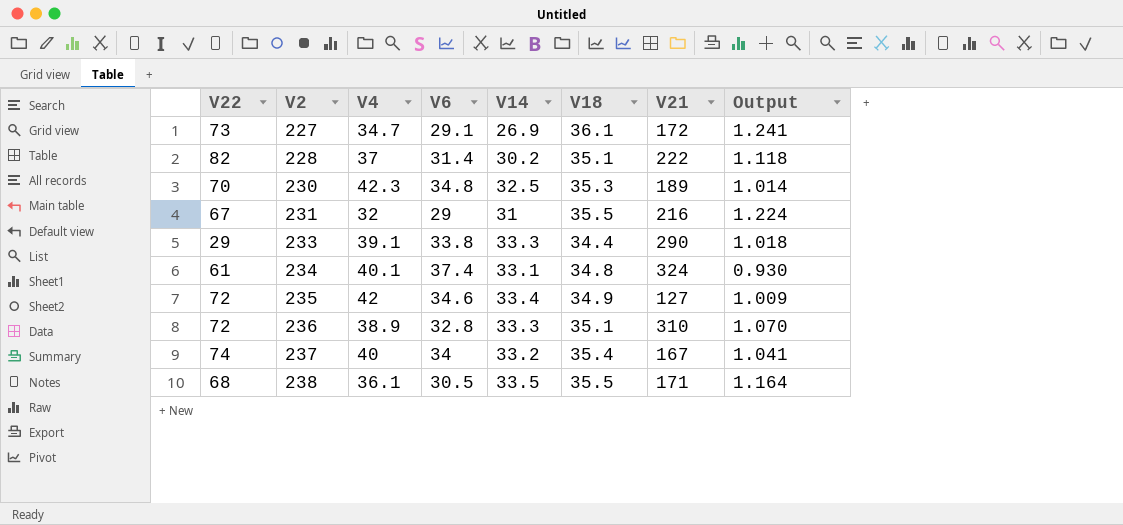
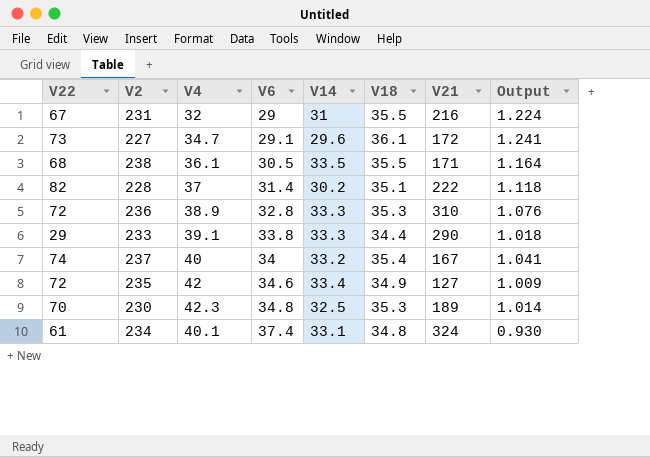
row order: V2 ascending -> V6 ascending
227 | V14: 26.9 -> 29.6
236 | V18: 35.1 -> 35.3
236 | Output: 1.070 -> 1.076

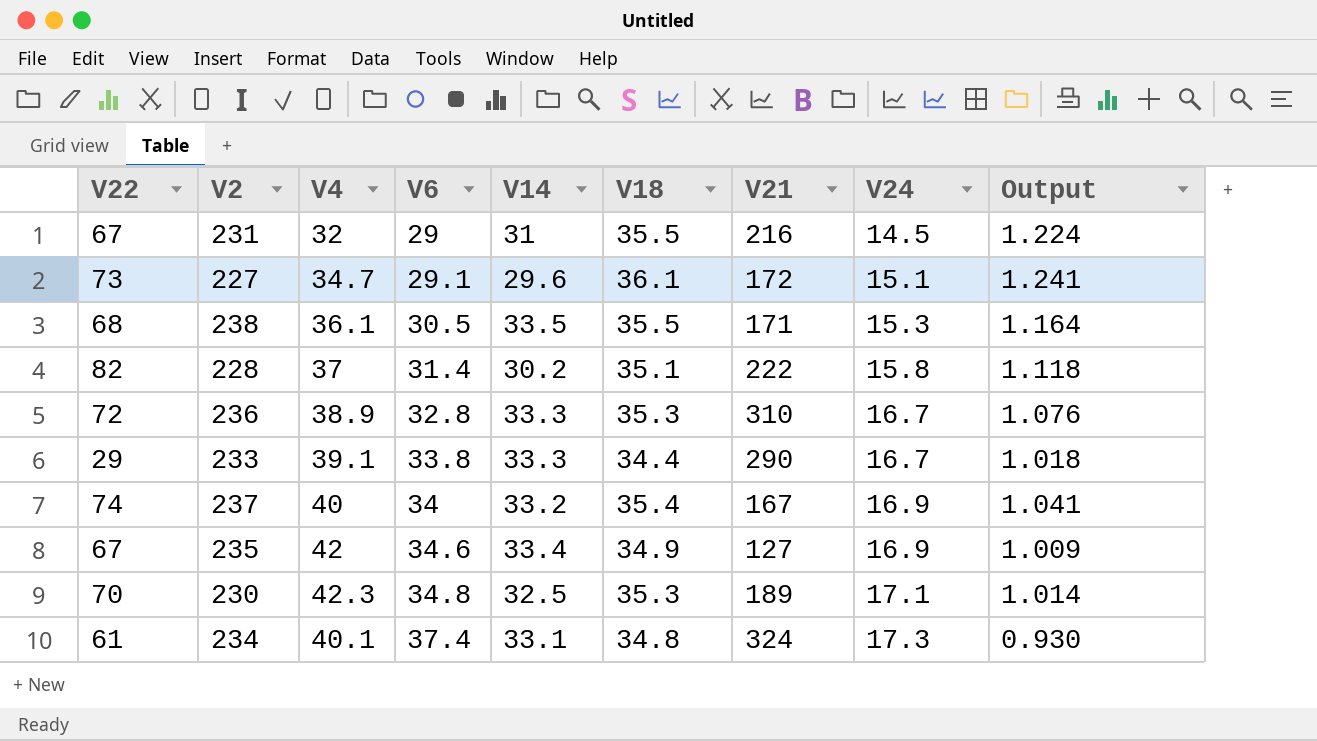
column V24 | position: none -> 8
235 | V22: 72 -> 67

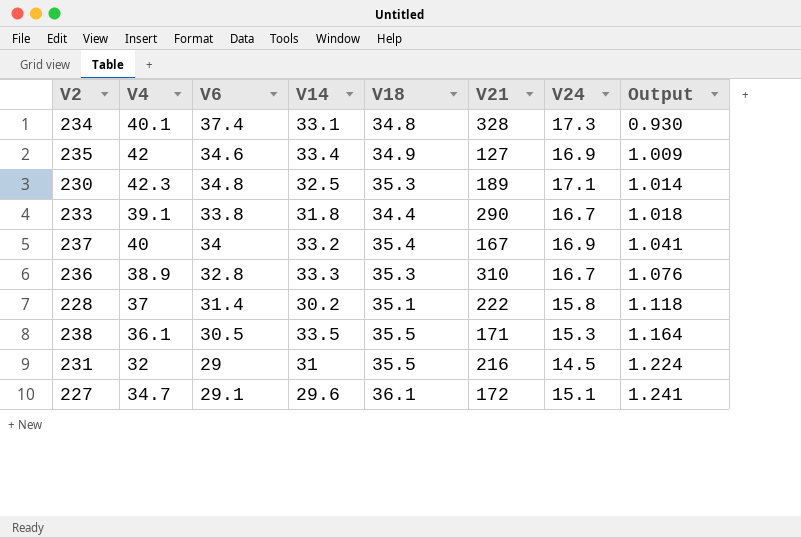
row order: V6 ascending -> Output ascending
column V22 | position: 1 -> none
234 | V21: 324 -> 328
233 | V14: 33.3 -> 31.8

